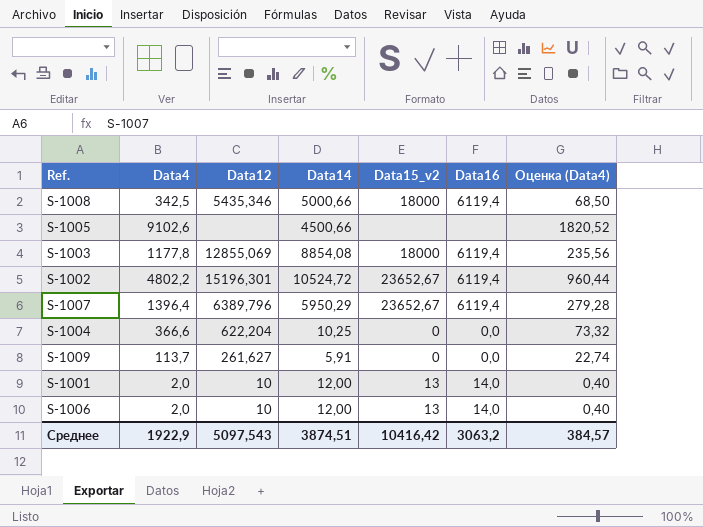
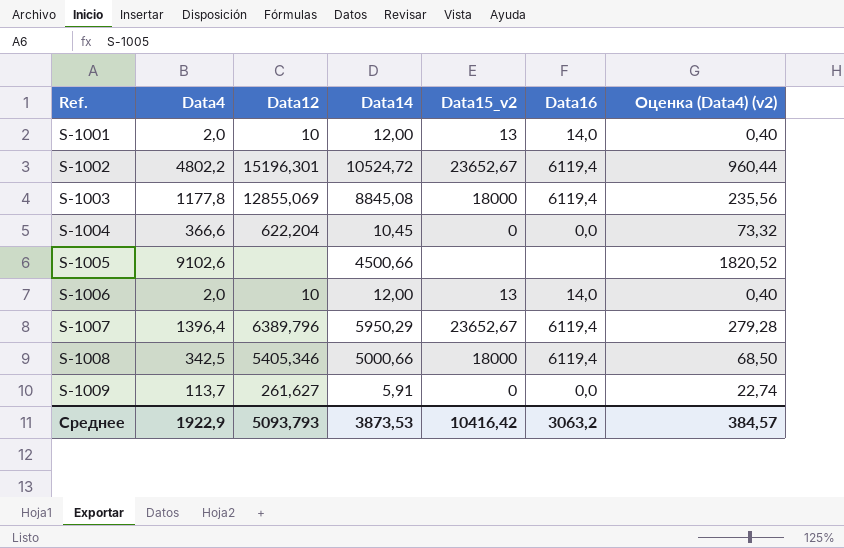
row order: none -> Ref. ascending
column name: Оценка (Data4) -> Оценка (Data4) (v2)
S-1003 | Data14: 8854,08 -> 8845,08
S-1004 | Data14: 10,25 -> 10,45
S-1008 | Data12: 5435,346 -> 5405,346
Среднее | Data12: 5097,543 -> 5093,793
Среднее | Data14: 3874,51 -> 3873,53

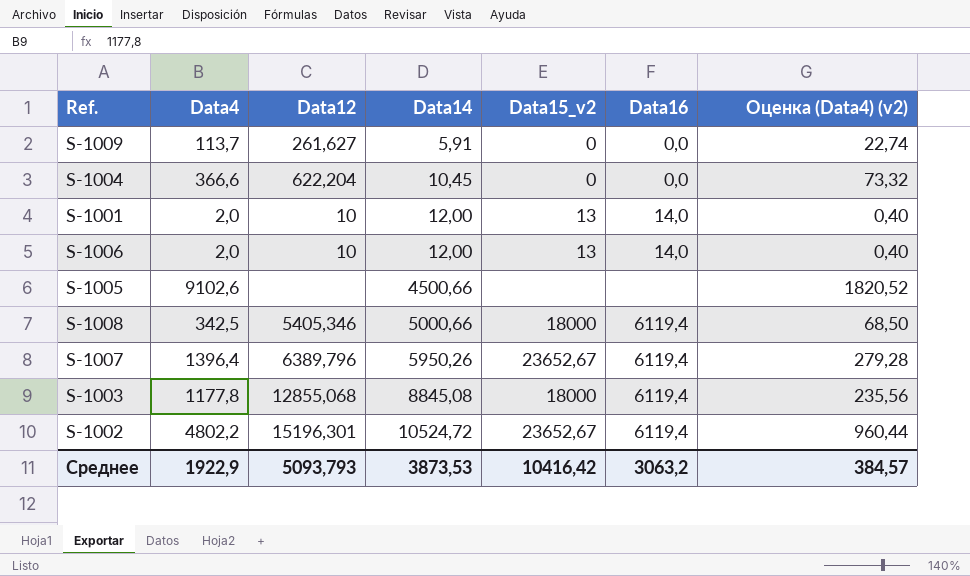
row order: Ref. ascending -> Data14 ascending
S-1007 | Data14: 5950,29 -> 5950,26
S-1003 | Data12: 12855,069 -> 12855,068

